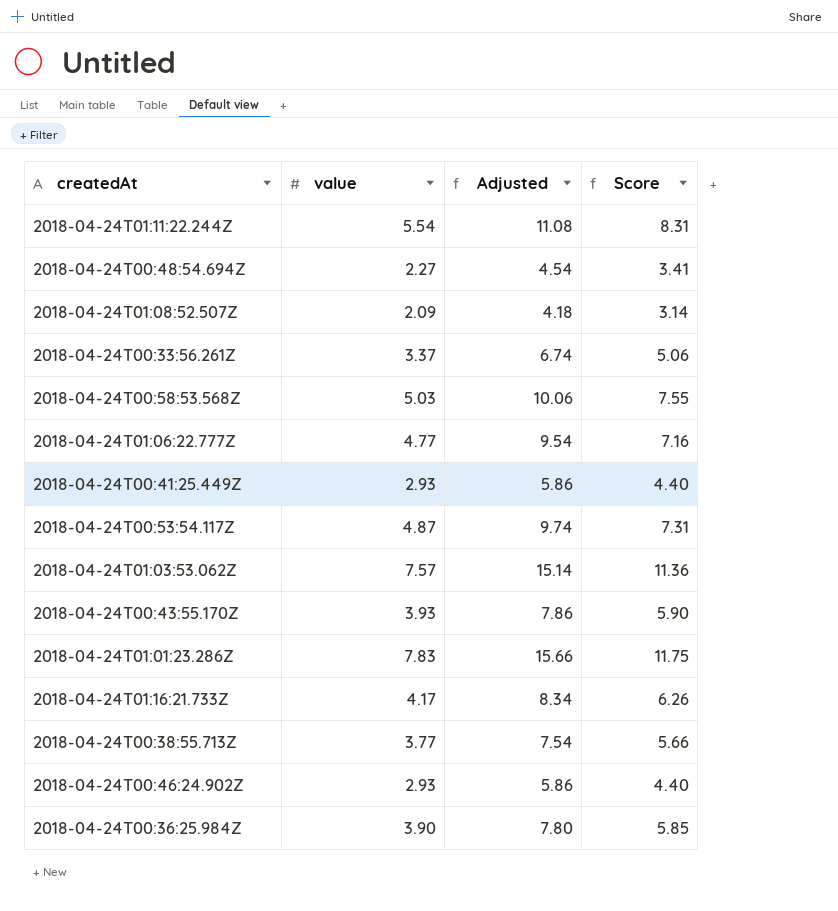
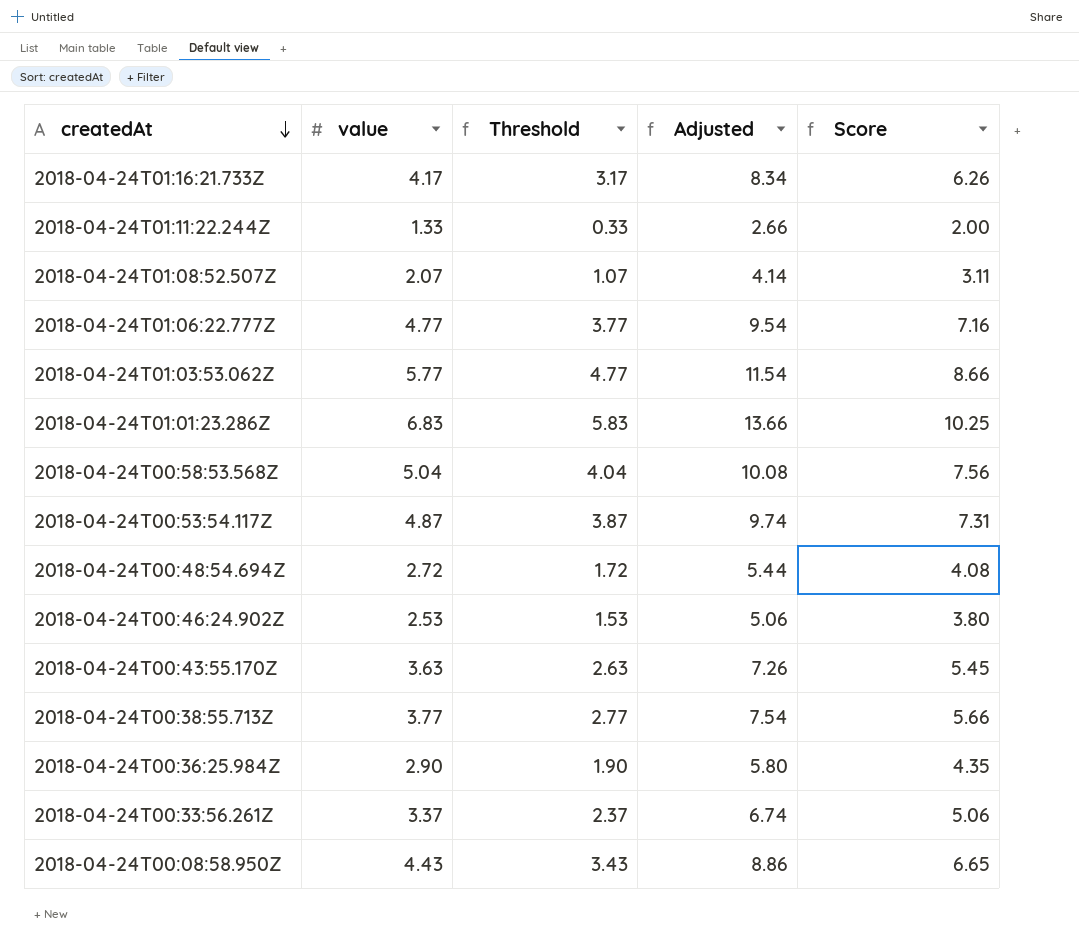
row order: none -> createdAt descending
column Threshold | formula: none -> [value] - 1
row 2018-04-24T00:41:25.449Z: 2.93 | 5.86 | 4.40 -> none
2018-04-24T01:11:22.244Z | value: 5.54 -> 1.33
2018-04-24T01:11:22.244Z | Adjusted: 11.08 -> 2.66
2018-04-24T01:11:22.244Z | Score: 8.31 -> 2.00
2018-04-24T01:08:52.507Z | value: 2.09 -> 2.07
2018-04-24T01:08:52.507Z | Adjusted: 4.18 -> 4.14
2018-04-24T01:08:52.507Z | Score: 3.14 -> 3.11
2018-04-24T01:03:53.062Z | value: 7.57 -> 5.77
2018-04-24T01:03:53.062Z | Adjusted: 15.14 -> 11.54
2018-04-24T01:03:53.062Z | Score: 11.36 -> 8.66
2018-04-24T01:01:23.286Z | value: 7.83 -> 6.83
2018-04-24T01:01:23.286Z | Adjusted: 15.66 -> 13.66
2018-04-24T01:01:23.286Z | Score: 11.75 -> 10.25
2018-04-24T00:58:53.568Z | value: 5.03 -> 5.04
2018-04-24T00:58:53.568Z | Adjusted: 10.06 -> 10.08
2018-04-24T00:58:53.568Z | Score: 7.55 -> 7.56
2018-04-24T00:48:54.694Z | value: 2.27 -> 2.72
2018-04-24T00:48:54.694Z | Adjusted: 4.54 -> 5.44
2018-04-24T00:48:54.694Z | Score: 3.41 -> 4.08
2018-04-24T00:46:24.902Z | value: 2.93 -> 2.53
2018-04-24T00:46:24.902Z | Adjusted: 5.86 -> 5.06
2018-04-24T00:46:24.902Z | Score: 4.40 -> 3.80
2018-04-24T00:43:55.170Z | value: 3.93 -> 3.63
2018-04-24T00:43:55.170Z | Adjusted: 7.86 -> 7.26
2018-04-24T00:43:55.170Z | Score: 5.90 -> 5.45
2018-04-24T00:36:25.984Z | value: 3.90 -> 2.90
2018-04-24T00:36:25.984Z | Adjusted: 7.80 -> 5.80
2018-04-24T00:36:25.984Z | Score: 5.85 -> 4.35
row 2018-04-24T00:08:58.950Z: none -> 4.43 | 3.43 | 8.86 | 6.65

